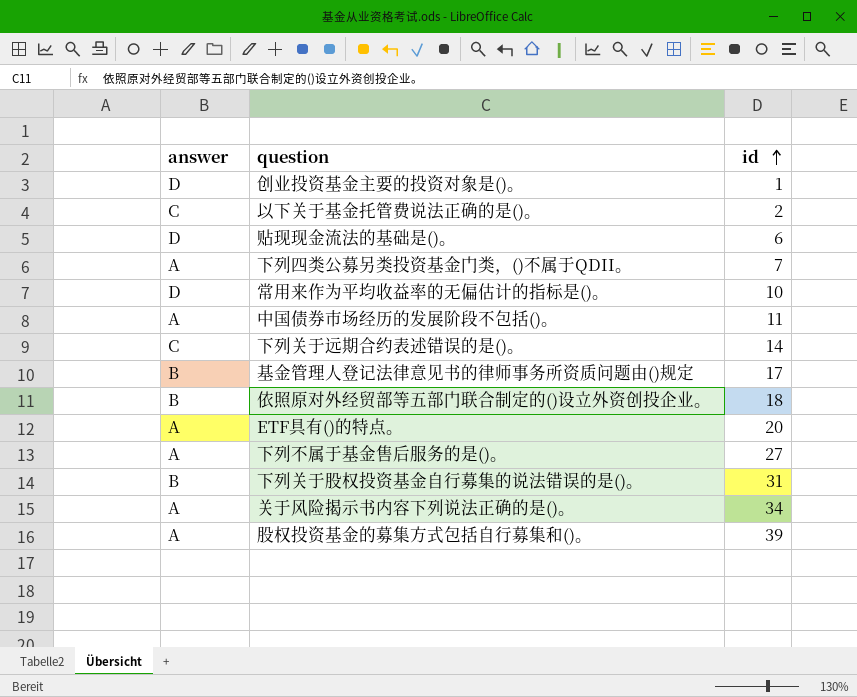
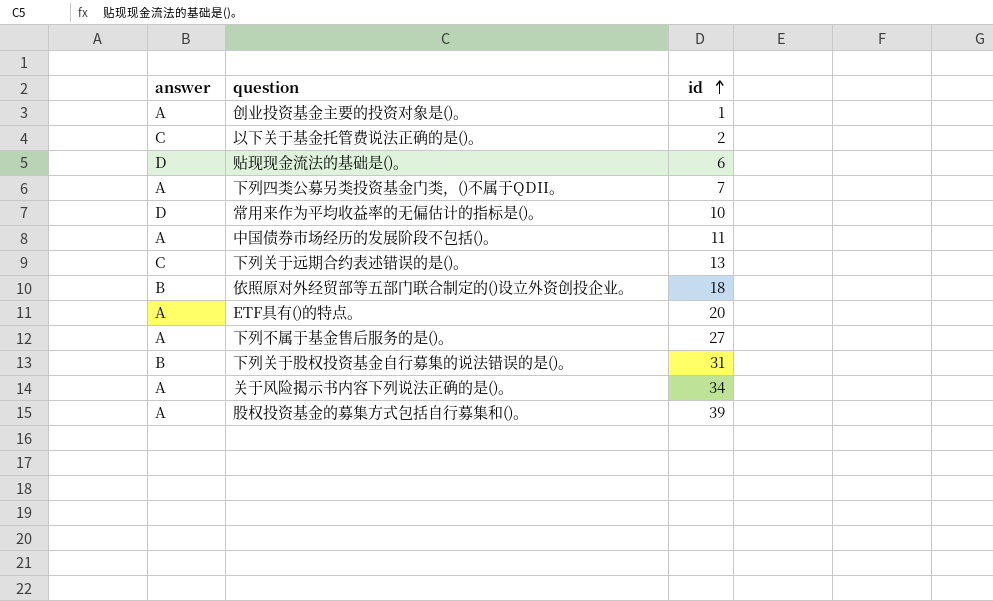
row 基金管理人登记法律意见书的律师事务所资质问题由()规定: B | 17 -> none
创业投资基金主要的投资对象是()。 | answer: D -> A
下列关于远期合约表述错误的是()。 | id: 14 -> 13

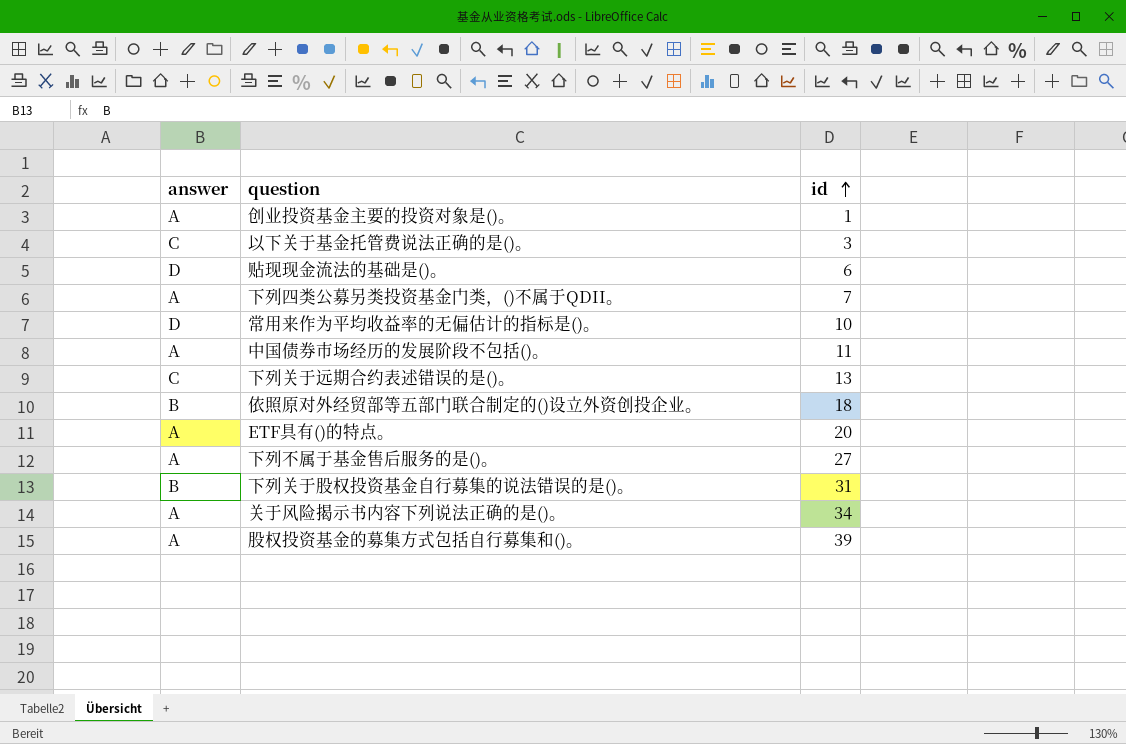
以下关于基金托管费说法正确的是()。 | id: 2 -> 3

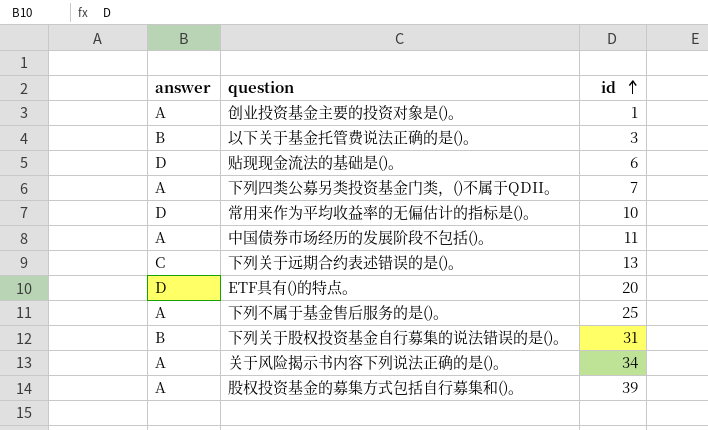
row 依照原对外经贸部等五部门联合制定的()设立外资创投企业。: B | 18 -> none
以下关于基金托管费说法正确的是()。 | answer: C -> B
ETF具有()的特点。 | answer: A -> D
下列不属于基金售后服务的是()。 | id: 27 -> 25

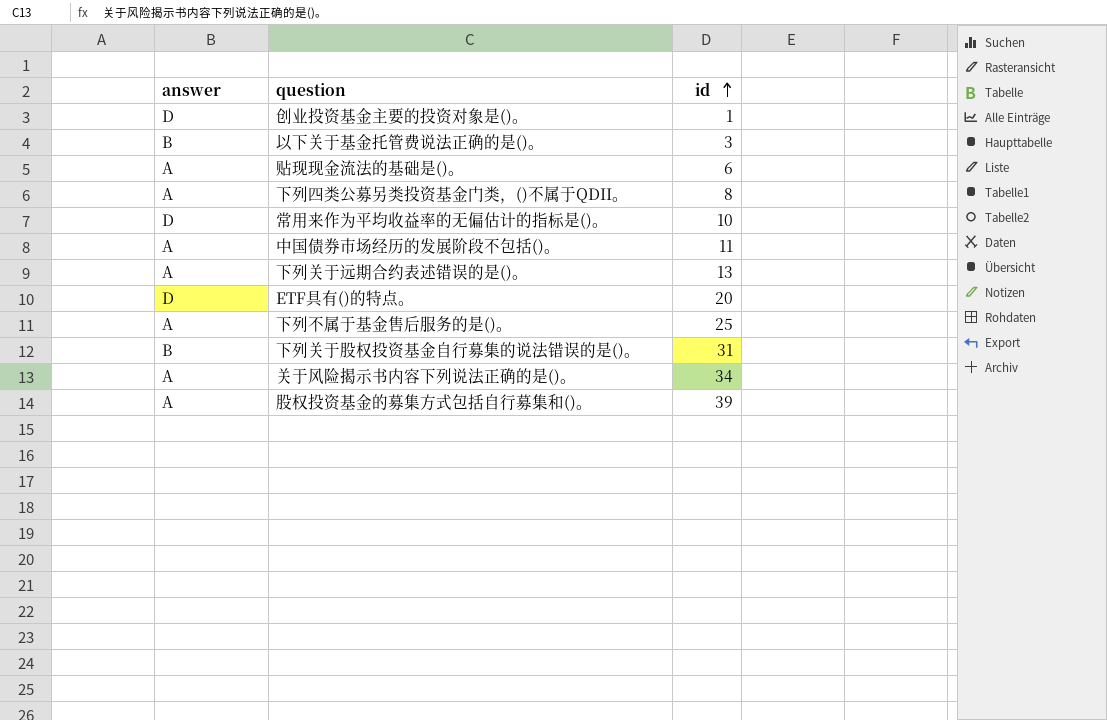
创业投资基金主要的投资对象是()。 | answer: A -> D
贴现现金流法的基础是()。 | answer: D -> A
下列四类公募另类投资基金门类，()不属于QDII。 | id: 7 -> 8
下列关于远期合约表述错误的是()。 | answer: C -> A

